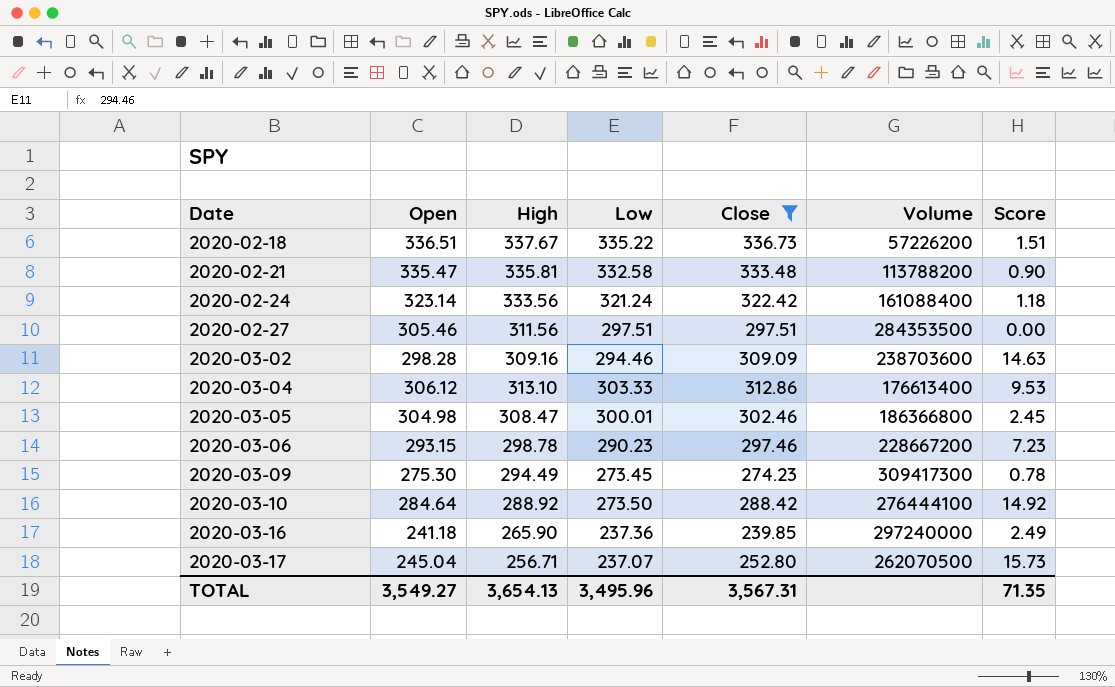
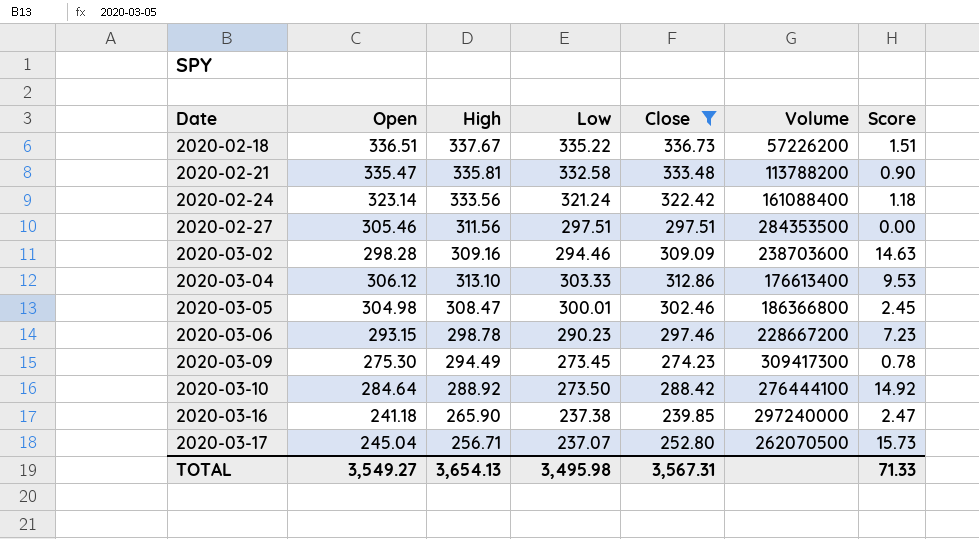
2020-03-16 | Low: 237.36 -> 237.38
2020-03-16 | Score: 2.49 -> 2.47
TOTAL | Low: 3,495.96 -> 3,495.98
TOTAL | Score: 71.35 -> 71.33

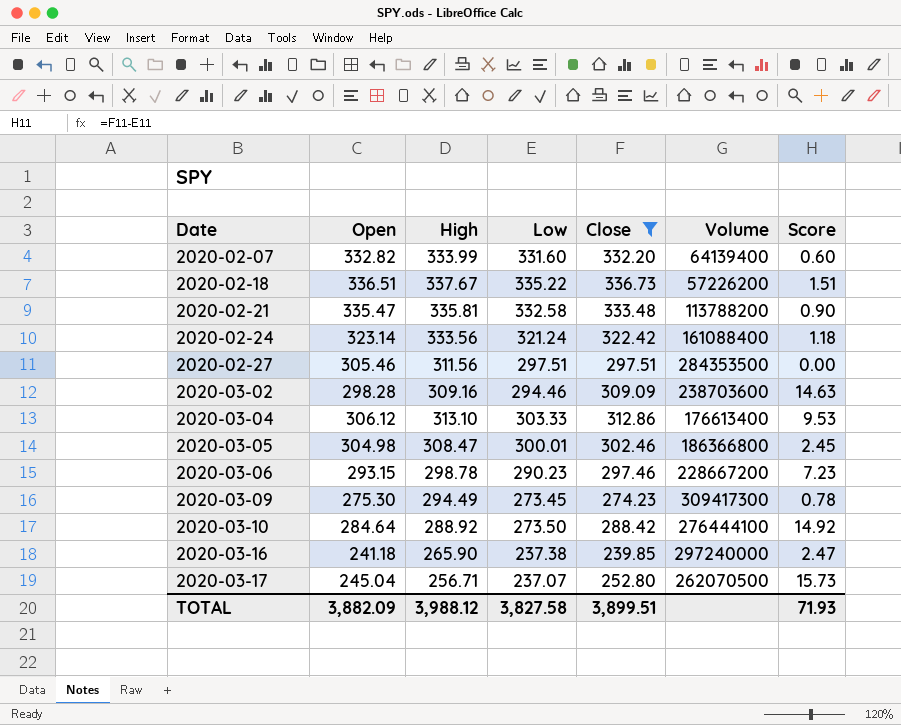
row 2020-02-07: none -> 332.82 | 333.99 | 331.60 | 332.20 | 64139400 | 0.60
TOTAL | Open: 3,549.27 -> 3,882.09
TOTAL | High: 3,654.13 -> 3,988.12
TOTAL | Low: 3,495.98 -> 3,827.58
TOTAL | Close: 3,567.31 -> 3,899.51
TOTAL | Score: 71.33 -> 71.93

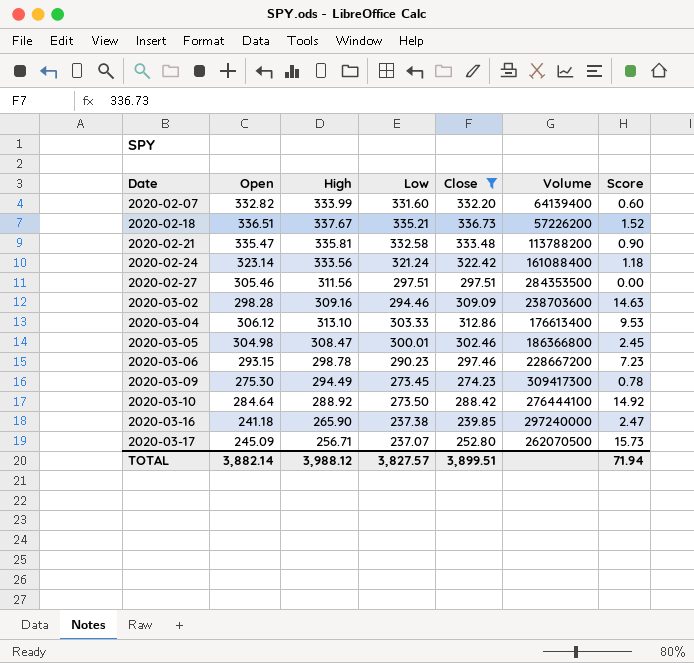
2020-02-18 | Low: 335.22 -> 335.21
2020-02-18 | Score: 1.51 -> 1.52
2020-03-17 | Open: 245.04 -> 245.09
TOTAL | Open: 3,882.09 -> 3,882.14
TOTAL | Low: 3,827.58 -> 3,827.57
TOTAL | Score: 71.93 -> 71.94

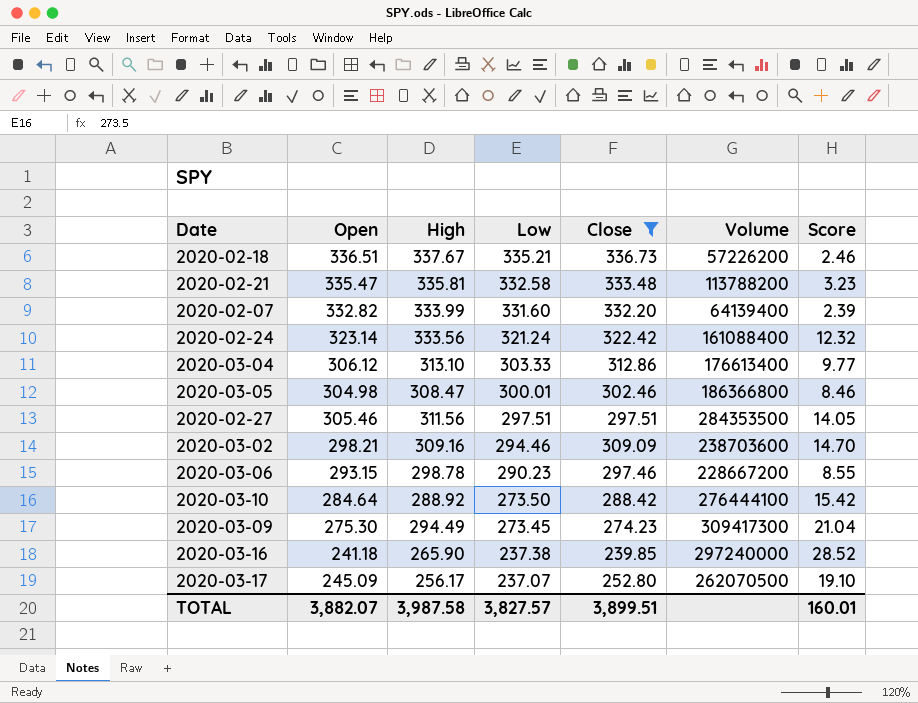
row order: Date ascending -> Low descending
column Score | formula: [Close] - [Low] -> [High] - [Low]
2020-03-02 | Open: 298.28 -> 298.21
2020-03-17 | High: 256.71 -> 256.17
TOTAL | Open: 3,882.14 -> 3,882.07
TOTAL | High: 3,988.12 -> 3,987.58
TOTAL | Score: 71.94 -> 160.01

